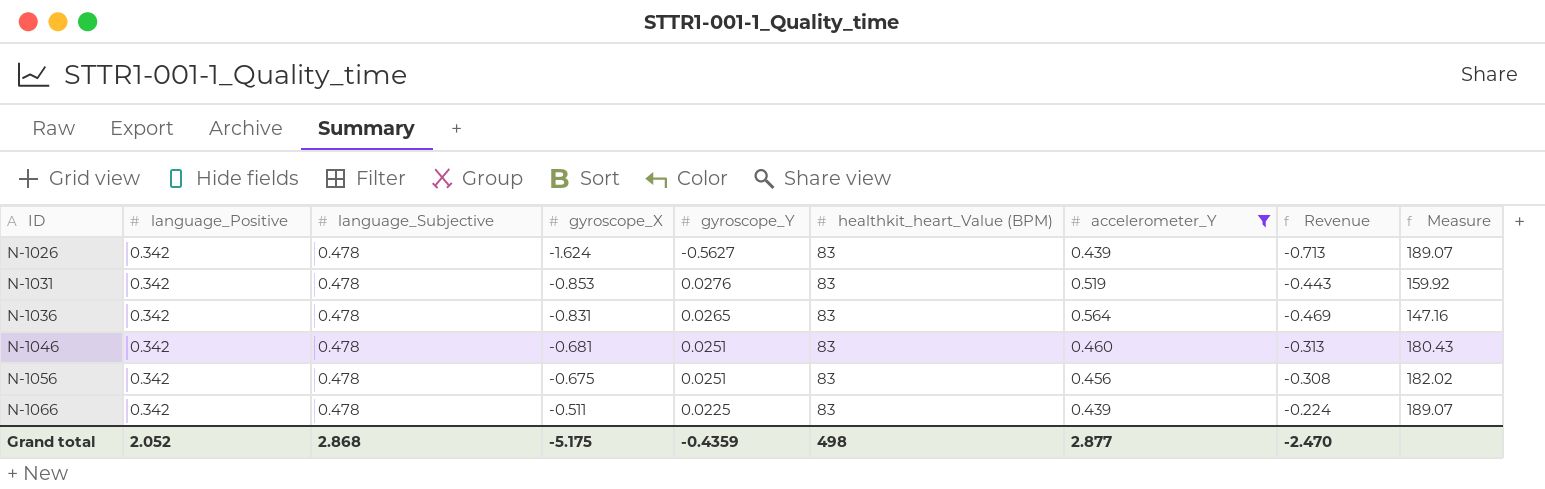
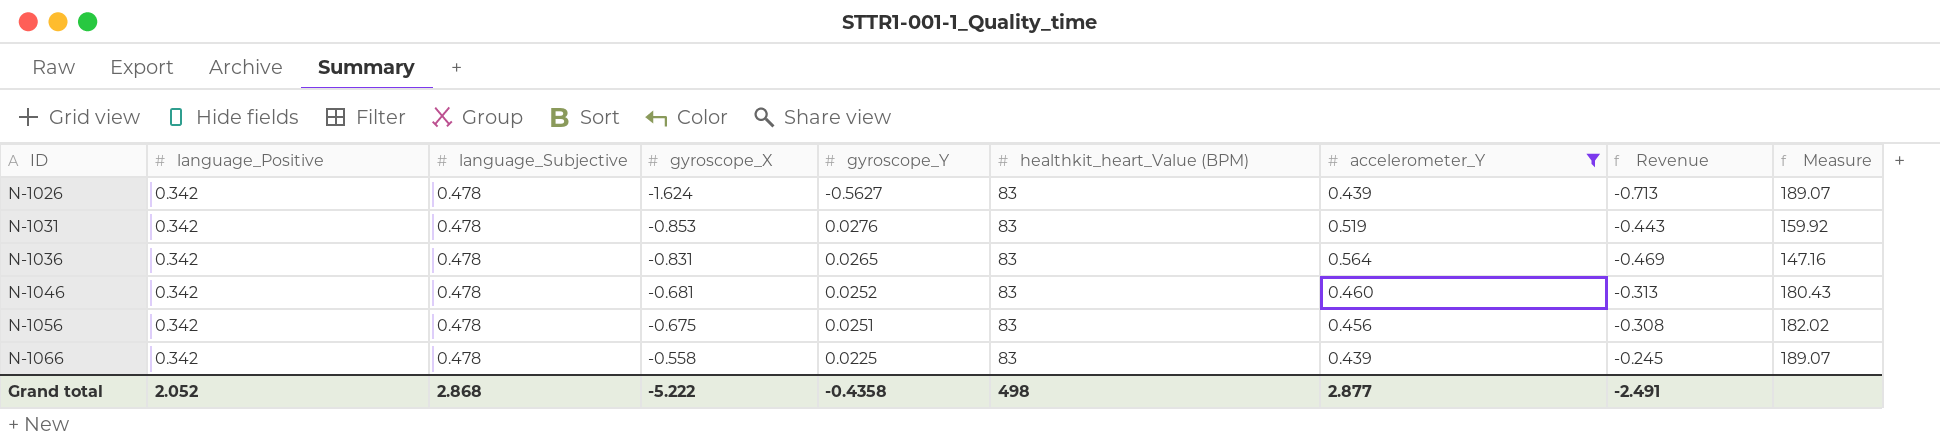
N-1046 | gyroscope_Y: 0.0251 -> 0.0252
N-1066 | gyroscope_X: -0.511 -> -0.558
N-1066 | Revenue: -0.224 -> -0.245
Grand total | gyroscope_X: -5.175 -> -5.222
Grand total | gyroscope_Y: -0.4359 -> -0.4358
Grand total | Revenue: -2.470 -> -2.491

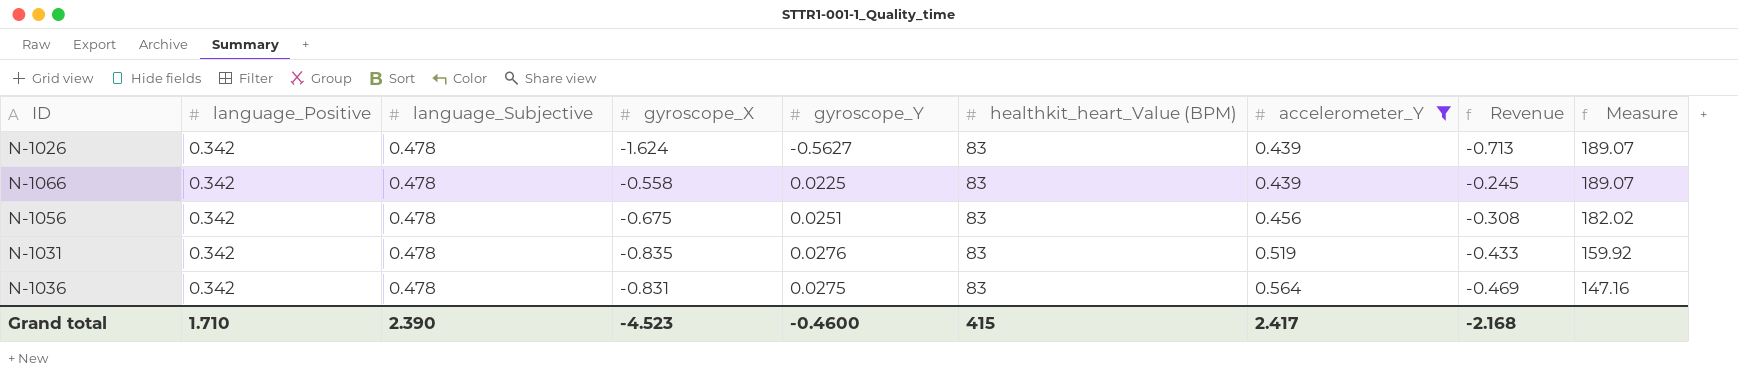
row order: ID ascending -> accelerometer_Y ascending
row N-1046: 0.342 | 0.478 | -0.681 | 0.0252 | 83 | 0.460 | -0.313 | 180.43 -> none
N-1031 | gyroscope_X: -0.853 -> -0.835
N-1031 | Revenue: -0.443 -> -0.433
N-1036 | gyroscope_Y: 0.0265 -> 0.0275
Grand total | language_Positive: 2.052 -> 1.710
Grand total | language_Subjective: 2.868 -> 2.390
Grand total | gyroscope_X: -5.222 -> -4.523
Grand total | gyroscope_Y: -0.4358 -> -0.4600
Grand total | healthkit_heart_Value (BPM): 498 -> 415
Grand total | accelerometer_Y: 2.877 -> 2.417
Grand total | Revenue: -2.491 -> -2.168

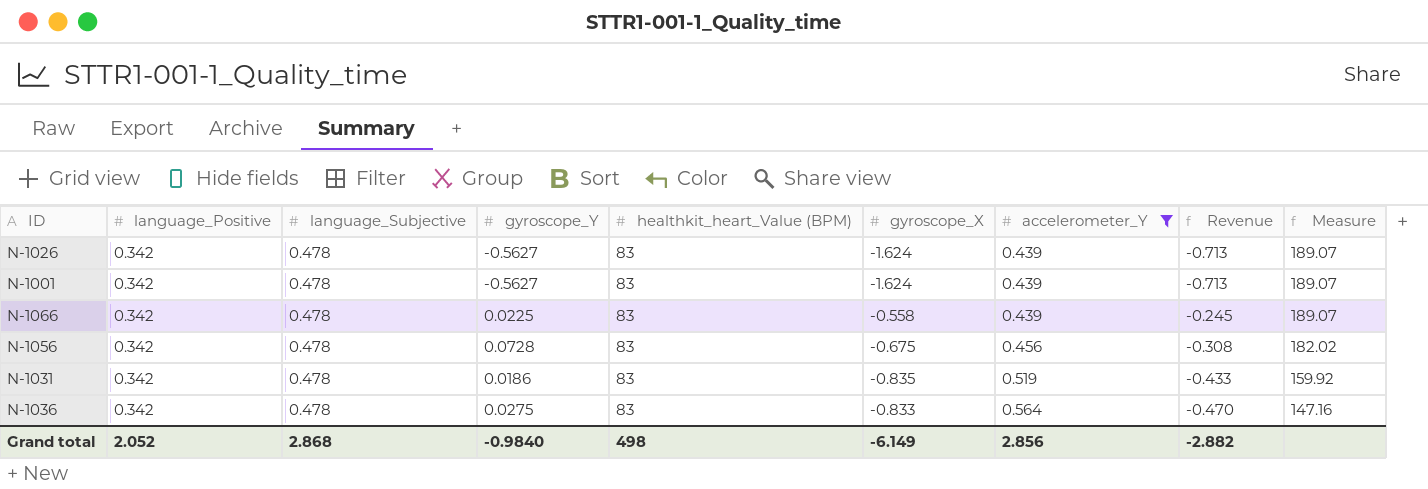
column gyroscope_X | position: 4 -> 6
row N-1001: none -> 0.342 | 0.478 | -0.5627 | 83 | -1.624 | 0.439 | -0.713 | 189.07
N-1056 | gyroscope_Y: 0.0251 -> 0.0728
N-1031 | gyroscope_Y: 0.0276 -> 0.0186
N-1036 | gyroscope_X: -0.831 -> -0.833
N-1036 | Revenue: -0.469 -> -0.470
Grand total | language_Positive: 1.710 -> 2.052
Grand total | language_Subjective: 2.390 -> 2.868
Grand total | gyroscope_Y: -0.4600 -> -0.9840
Grand total | healthkit_heart_Value (BPM): 415 -> 498
Grand total | gyroscope_X: -4.523 -> -6.149
Grand total | accelerometer_Y: 2.417 -> 2.856
Grand total | Revenue: -2.168 -> -2.882

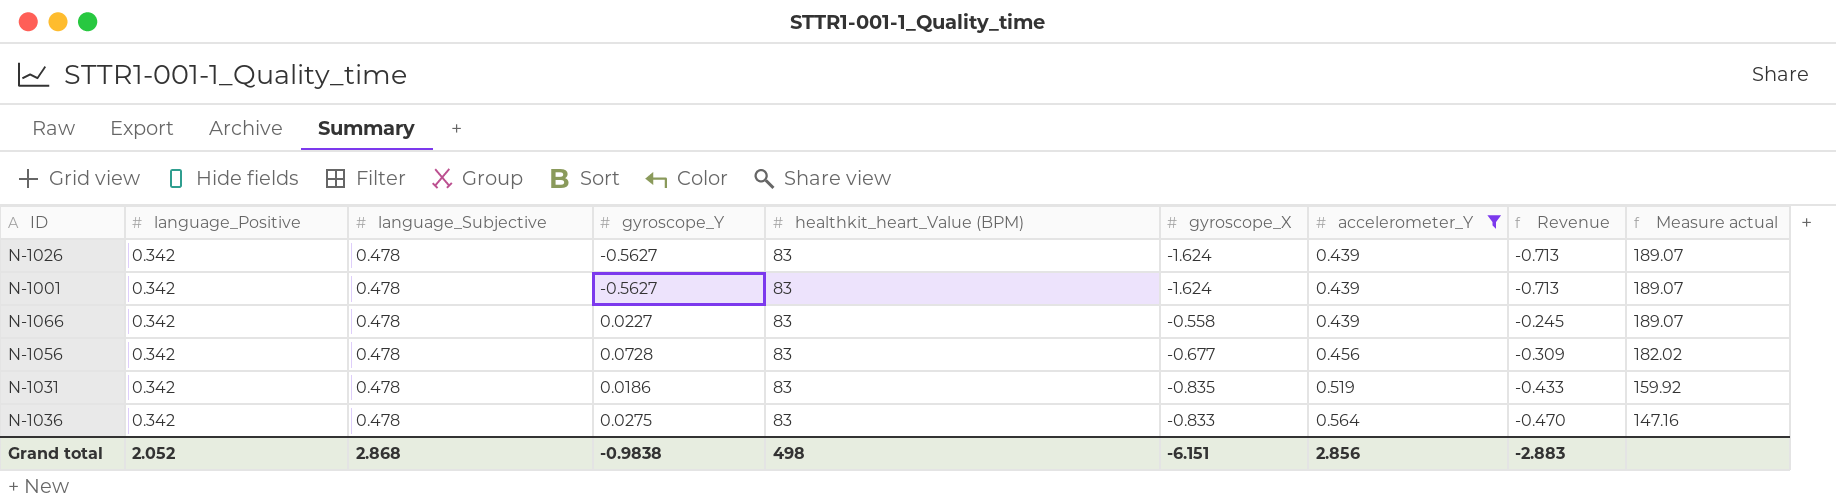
column name: Measure -> Measure actual
N-1066 | gyroscope_Y: 0.0225 -> 0.0227
N-1056 | gyroscope_X: -0.675 -> -0.677
N-1056 | Revenue: -0.308 -> -0.309
Grand total | gyroscope_Y: -0.9840 -> -0.9838
Grand total | gyroscope_X: -6.149 -> -6.151
Grand total | Revenue: -2.882 -> -2.883

